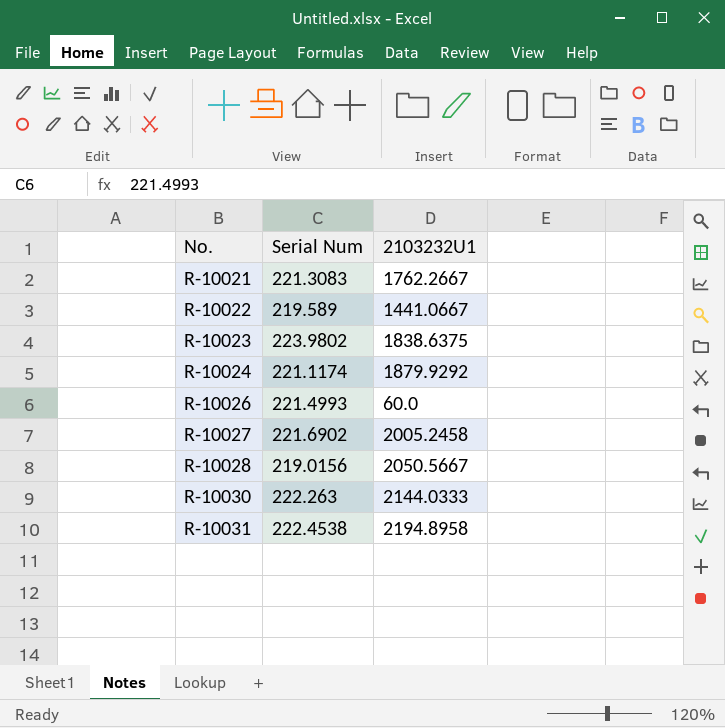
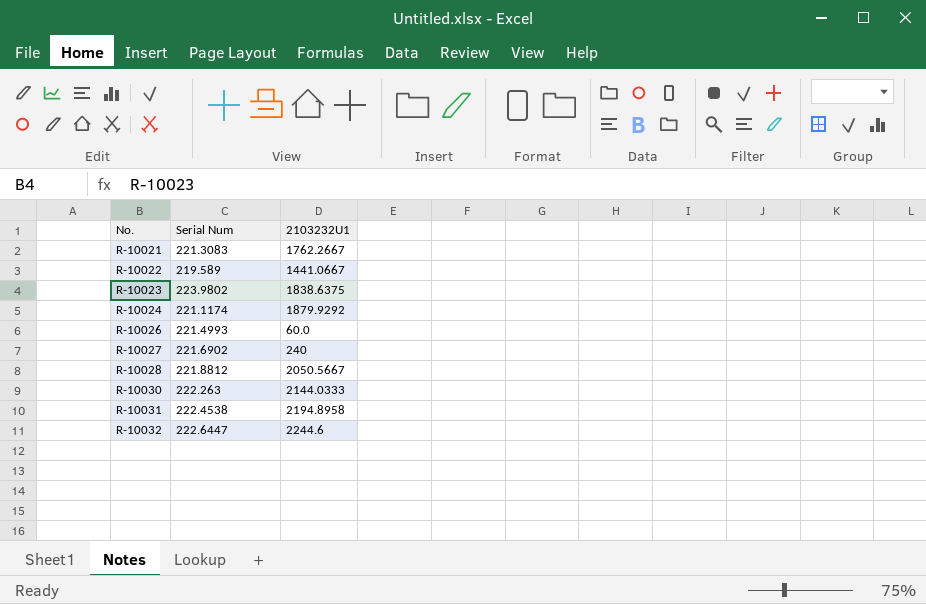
R-10027 | 2103232U1: 2005.2458 -> 240
R-10028 | Serial Num: 219.0156 -> 221.8812
row R-10032: none -> 222.6447 | 2244.6

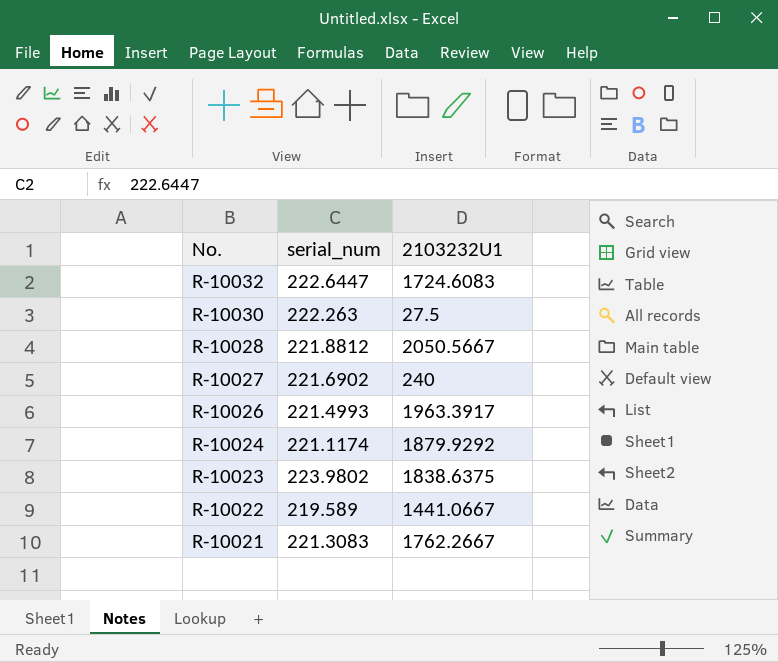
row order: No. ascending -> No. descending
column name: Serial Num -> serial_num
row R-10031: 222.4538 | 2194.8958 -> none
R-10032 | 2103232U1: 2244.6 -> 1724.6083
R-10030 | 2103232U1: 2144.0333 -> 27.5
R-10026 | 2103232U1: 60.0 -> 1963.3917

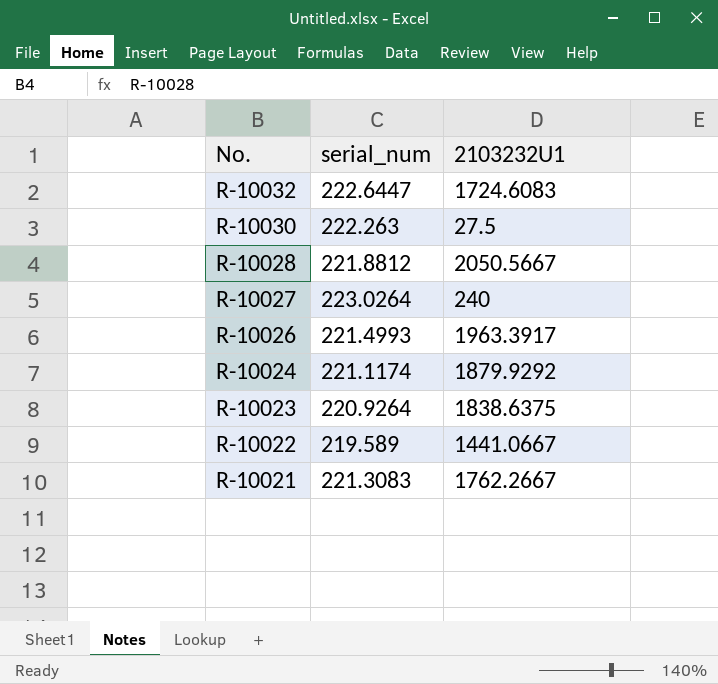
R-10027 | serial_num: 221.6902 -> 223.0264
R-10023 | serial_num: 223.9802 -> 220.9264

